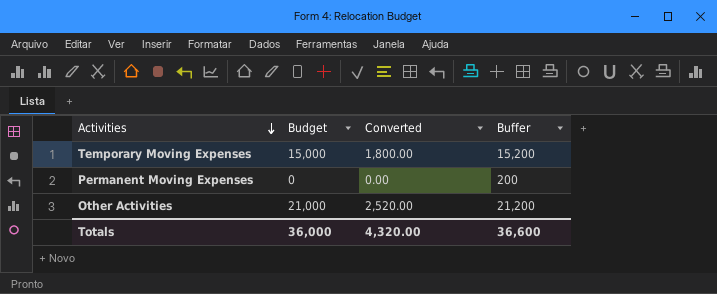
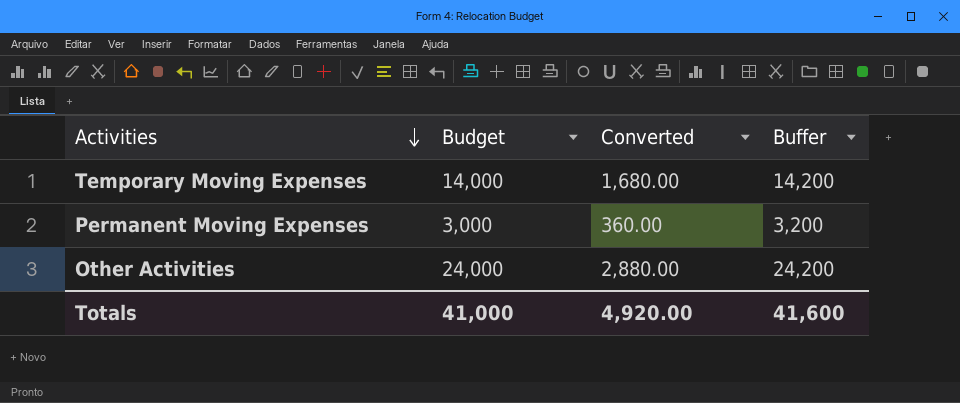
Temporary Moving Expenses | Budget: 15,000 -> 14,000
Temporary Moving Expenses | Converted: 1,800.00 -> 1,680.00
Temporary Moving Expenses | Buffer: 15,200 -> 14,200
Permanent Moving Expenses | Budget: 0 -> 3,000
Permanent Moving Expenses | Converted: 0.00 -> 360.00
Permanent Moving Expenses | Buffer: 200 -> 3,200
Other Activities | Budget: 21,000 -> 24,000
Other Activities | Converted: 2,520.00 -> 2,880.00
Other Activities | Buffer: 21,200 -> 24,200
Totals | Budget: 36,000 -> 41,000
Totals | Converted: 4,320.00 -> 4,920.00
Totals | Buffer: 36,600 -> 41,600

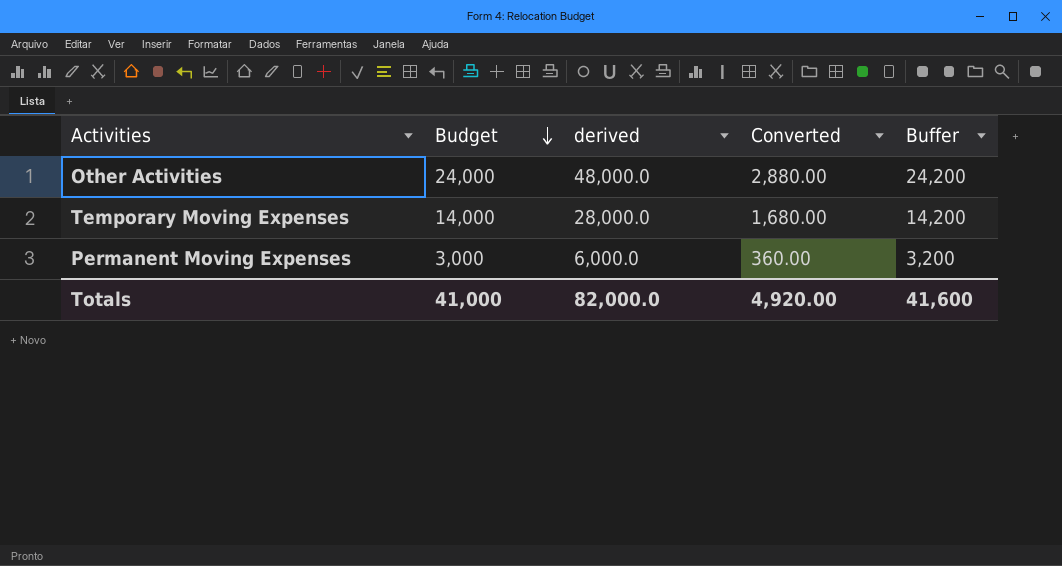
row order: Activities descending -> Budget descending
column derived | formula: none -> [Budget] * 2

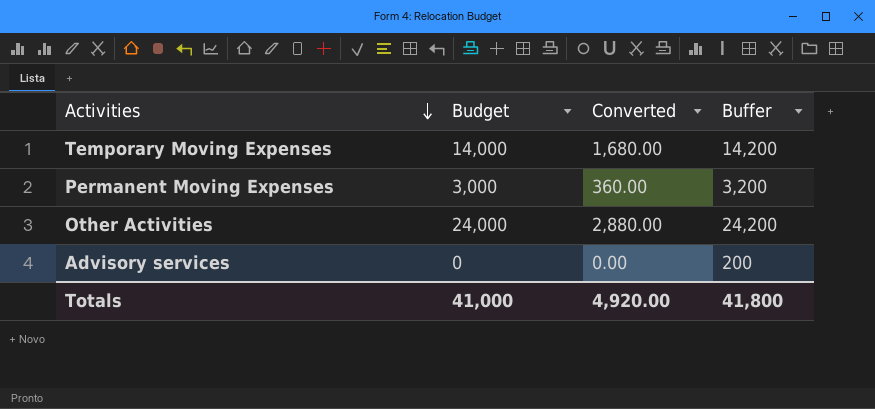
row order: Budget descending -> Activities descending
column derived | formula: [Budget] * 2 -> none
row Advisory services: none -> 0 | 0.00 | 200
Totals | Buffer: 41,600 -> 41,800

